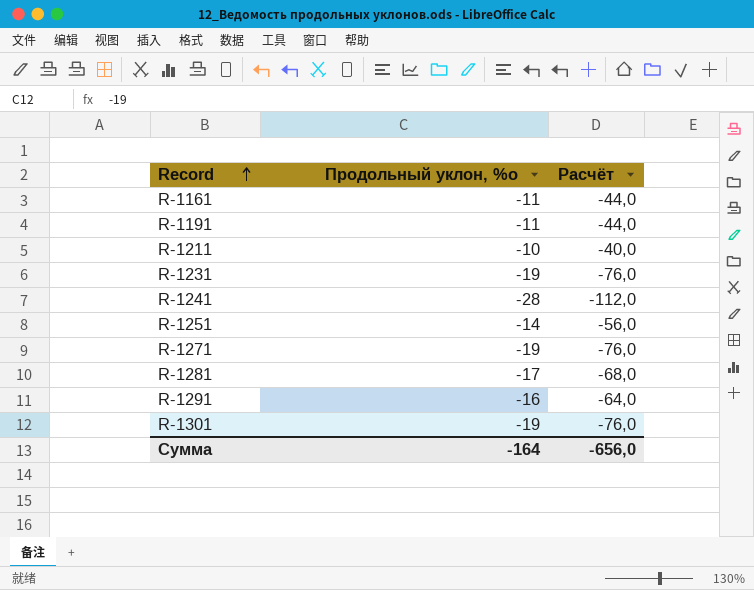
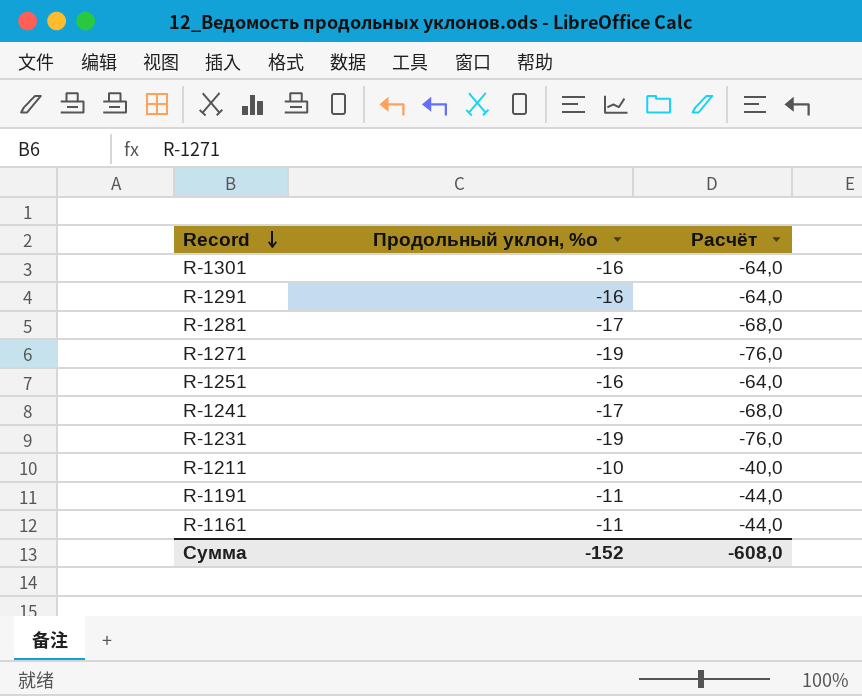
row order: Record ascending -> Record descending
R-1301 | Продольный уклон, %о: -19 -> -16
R-1301 | Расчёт: -76,0 -> -64,0
R-1251 | Продольный уклон, %о: -14 -> -16
R-1251 | Расчёт: -56,0 -> -64,0
R-1241 | Продольный уклон, %о: -28 -> -17
R-1241 | Расчёт: -112,0 -> -68,0
Сумма | Продольный уклон, %о: -164 -> -152
Сумма | Расчёт: -656,0 -> -608,0

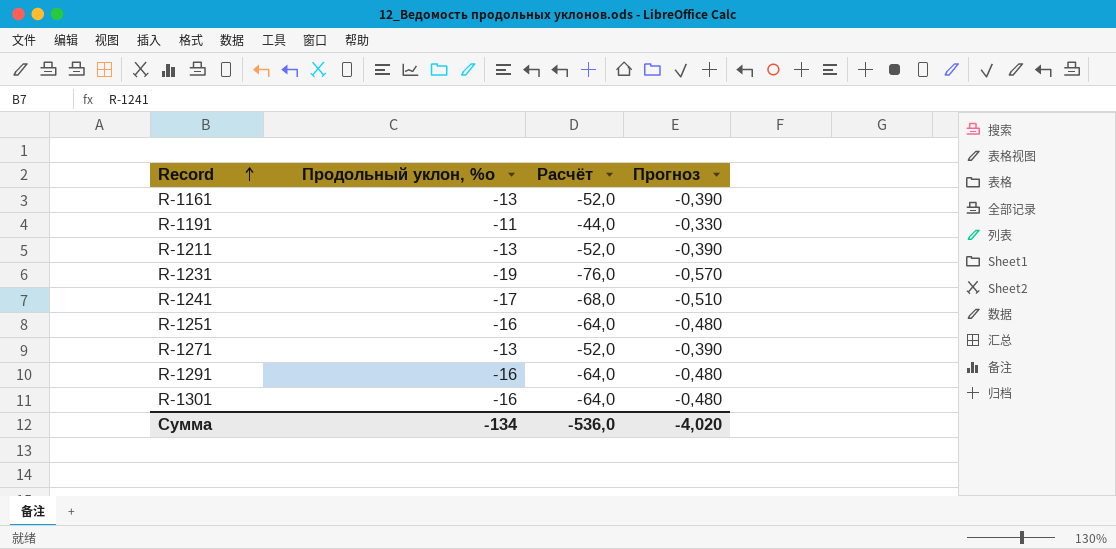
row order: Record descending -> Record ascending
column Прогноз | formula: none -> [Продольный уклон, %о] * 0,03
row R-1281: -17 | -68,0 -> none
R-1161 | Продольный уклон, %о: -11 -> -13
R-1161 | Расчёт: -44,0 -> -52,0
R-1211 | Продольный уклон, %о: -10 -> -13
R-1211 | Расчёт: -40,0 -> -52,0
R-1271 | Продольный уклон, %о: -19 -> -13
R-1271 | Расчёт: -76,0 -> -52,0
Сумма | Продольный уклон, %о: -152 -> -134
Сумма | Расчёт: -608,0 -> -536,0

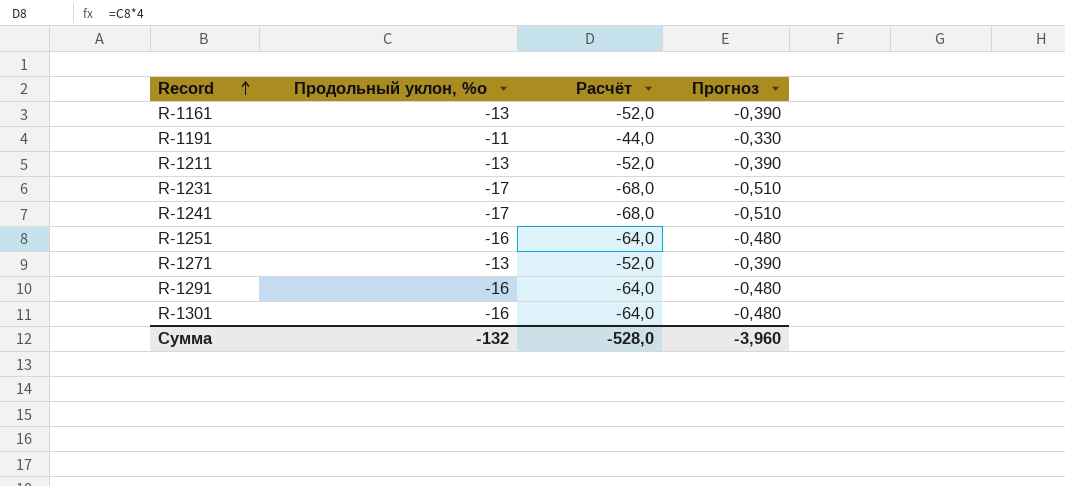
R-1231 | Продольный уклон, %о: -19 -> -17
R-1231 | Расчёт: -76,0 -> -68,0
R-1231 | Прогноз: -0,570 -> -0,510
Сумма | Продольный уклон, %о: -134 -> -132
Сумма | Расчёт: -536,0 -> -528,0
Сумма | Прогноз: -4,020 -> -3,960

